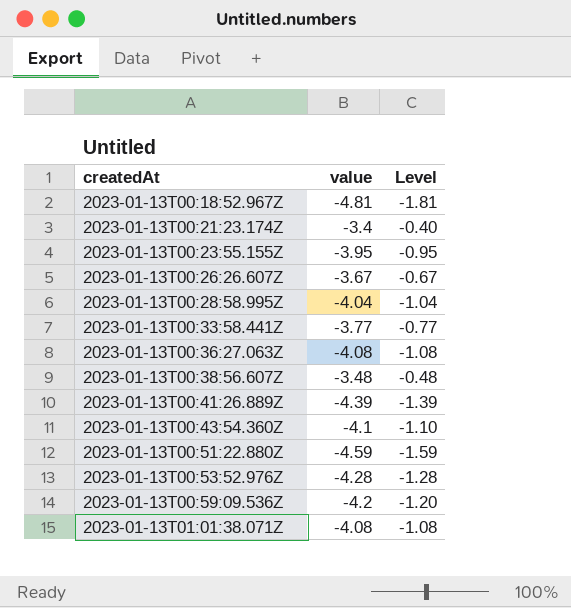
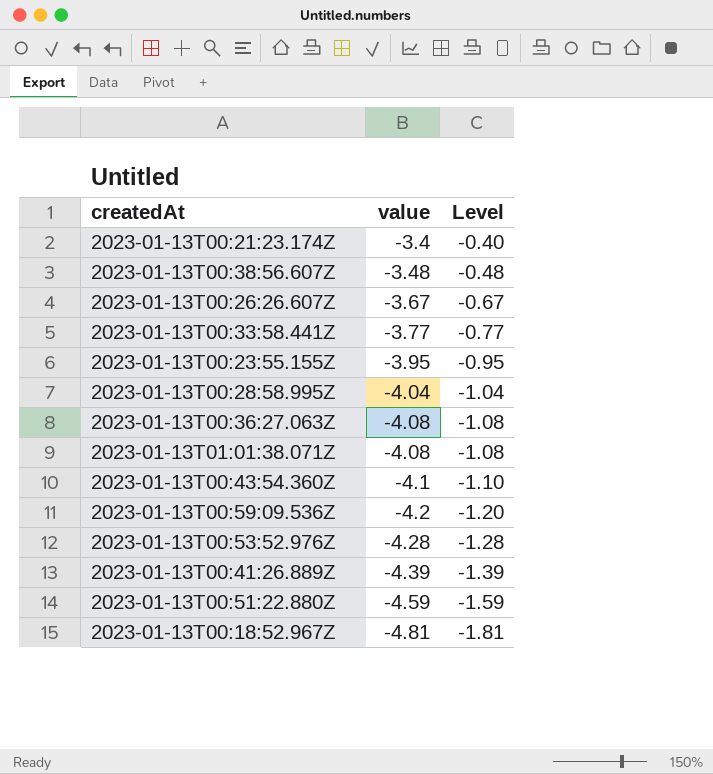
row order: createdAt ascending -> value descending

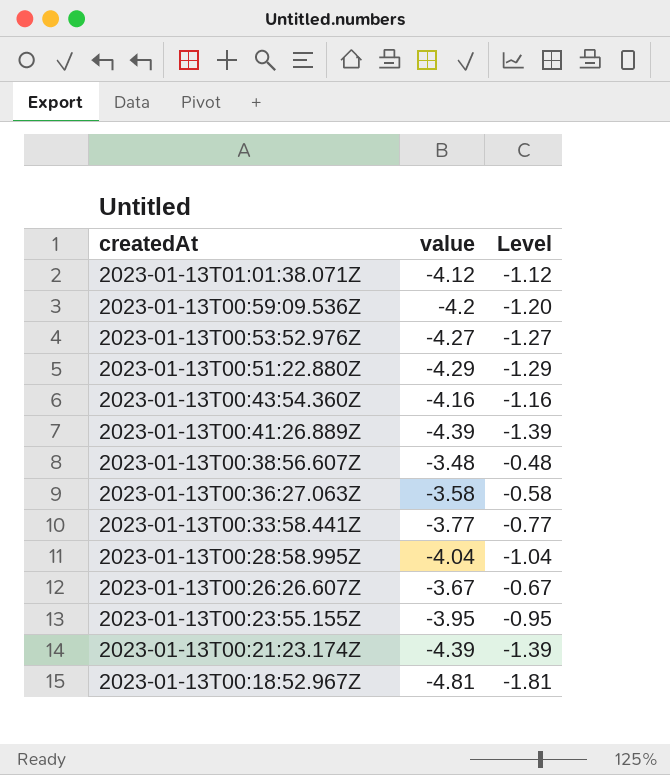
row order: value descending -> createdAt descending
2023-01-13T01:01:38.071Z | value: -4.08 -> -4.12
2023-01-13T01:01:38.071Z | Level: -1.08 -> -1.12
2023-01-13T00:53:52.976Z | value: -4.28 -> -4.27
2023-01-13T00:53:52.976Z | Level: -1.28 -> -1.27
2023-01-13T00:51:22.880Z | value: -4.59 -> -4.29
2023-01-13T00:51:22.880Z | Level: -1.59 -> -1.29
2023-01-13T00:43:54.360Z | value: -4.1 -> -4.16
2023-01-13T00:43:54.360Z | Level: -1.10 -> -1.16
2023-01-13T00:36:27.063Z | value: -4.08 -> -3.58
2023-01-13T00:36:27.063Z | Level: -1.08 -> -0.58
2023-01-13T00:21:23.174Z | value: -3.4 -> -4.39
2023-01-13T00:21:23.174Z | Level: -0.40 -> -1.39

